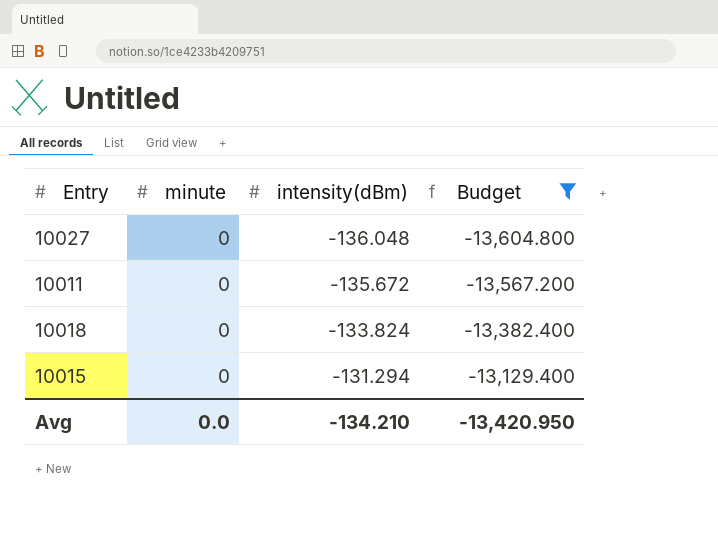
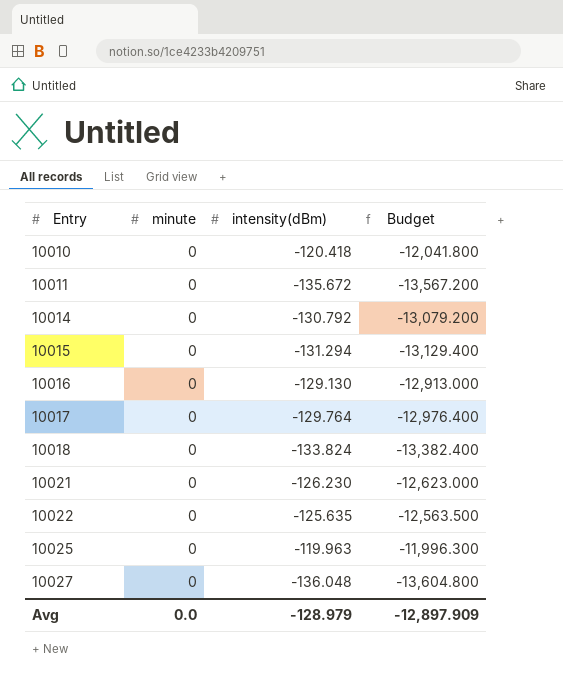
filter: Budget <= -13,129.400 -> none
row order: intensity(dBm) ascending -> Entry ascending
Avg | intensity(dBm): -134.210 -> -128.979
Avg | Budget: -13,420.950 -> -12,897.909

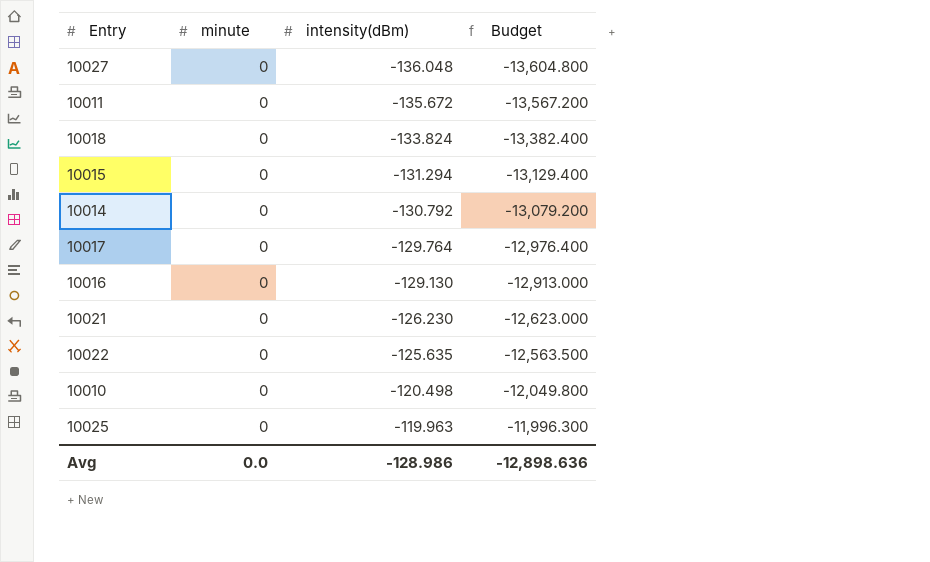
row order: Entry ascending -> intensity(dBm) ascending
10010 | intensity(dBm): -120.418 -> -120.498
10010 | Budget: -12,041.800 -> -12,049.800
Avg | intensity(dBm): -128.979 -> -128.986
Avg | Budget: -12,897.909 -> -12,898.636

